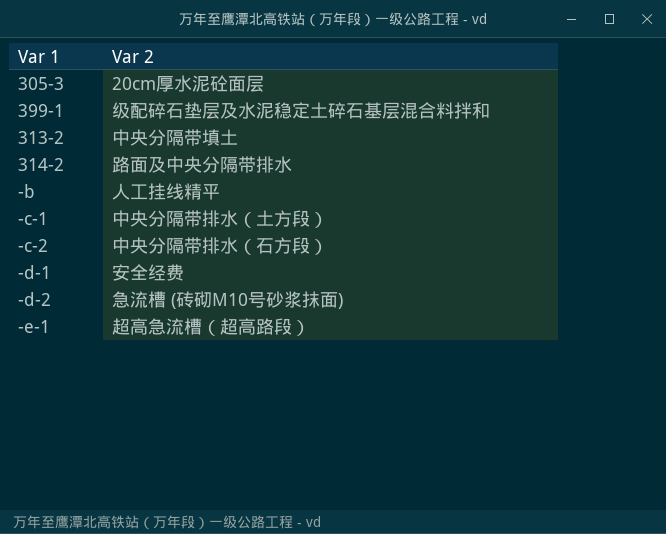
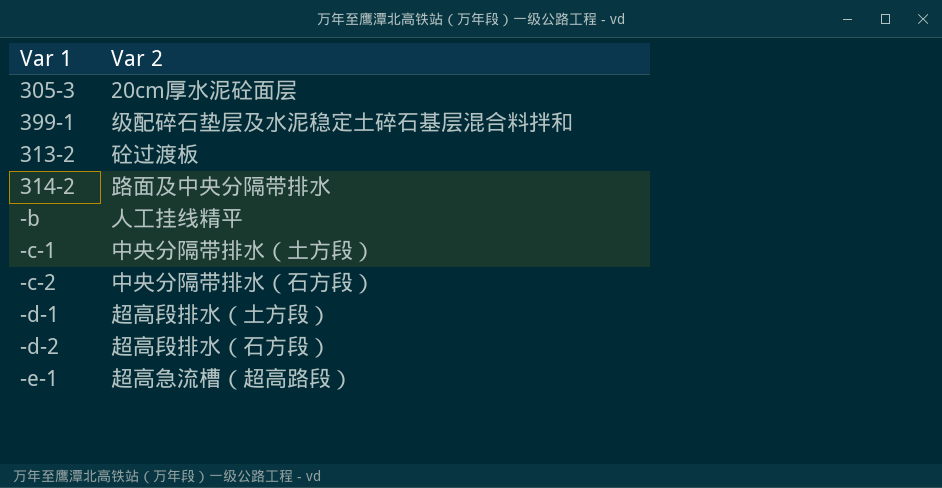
313-2 | Var 2: 中央分隔带填土 -> 砼过渡板
-d-1 | Var 2: 安全经费 -> 超高段排水（土方段）
-d-2 | Var 2: 急流槽 (砖砌M10号砂浆抹面) -> 超高段排水（石方段）

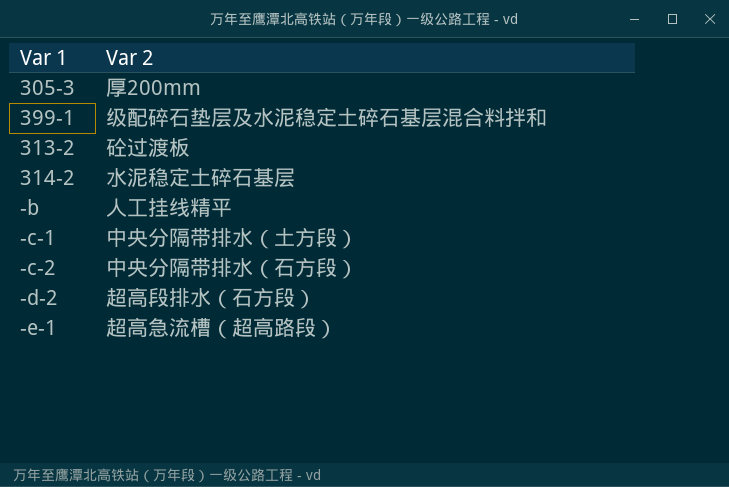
row -d-1: 超高段排水（土方段） -> none
305-3 | Var 2: 20cm厚水泥砼面层 -> 厚200mm
314-2 | Var 2: 路面及中央分隔带排水 -> 水泥稳定土碎石基层

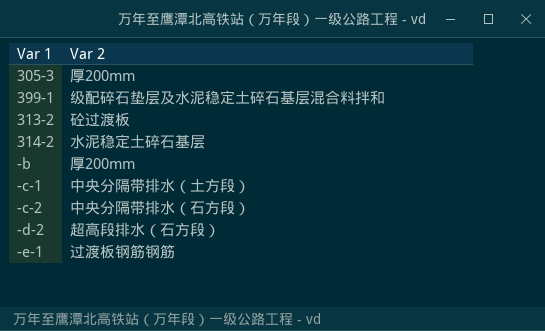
-b | Var 2: 人工挂线精平 -> 厚200mm
-e-1 | Var 2: 超高急流槽（超高路段） -> 过渡板钢筋钢筋

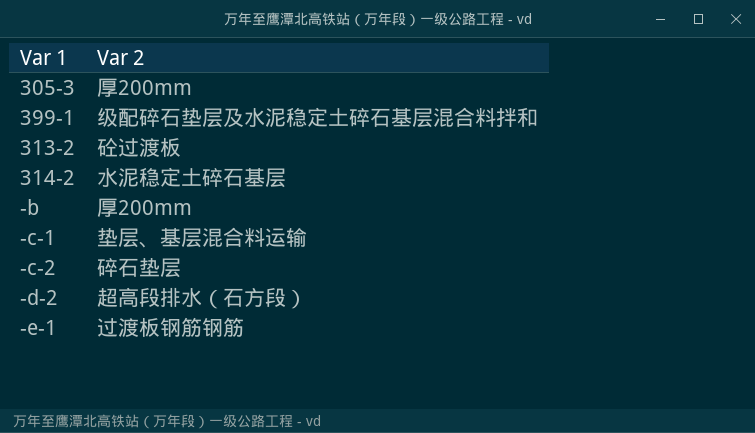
-c-1 | Var 2: 中央分隔带排水（土方段） -> 垫层、基层混合料运输
-c-2 | Var 2: 中央分隔带排水（石方段） -> 碎石垫层

